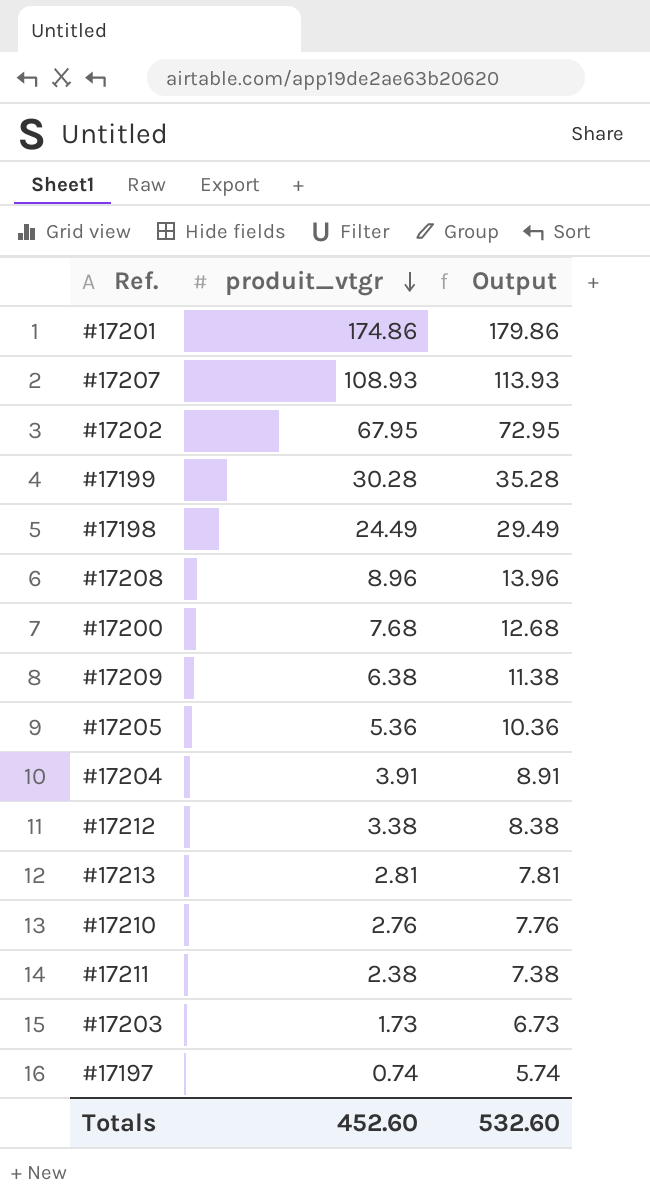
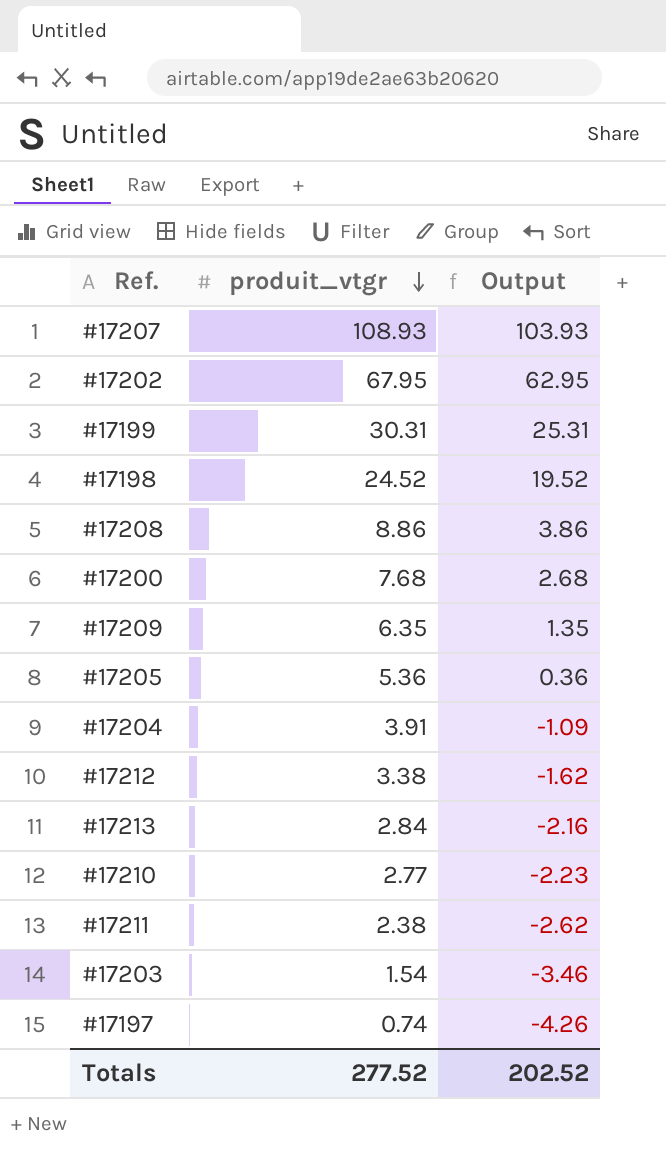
column Output | formula: [produit_vtgr] + 5 -> [produit_vtgr] - 5
row #17201: 174.86 | 179.86 -> none
#17199 | produit_vtgr: 30.28 -> 30.31
#17198 | produit_vtgr: 24.49 -> 24.52
#17208 | produit_vtgr: 8.96 -> 8.86
#17209 | produit_vtgr: 6.38 -> 6.35
#17213 | produit_vtgr: 2.81 -> 2.84
#17210 | produit_vtgr: 2.76 -> 2.77
#17203 | produit_vtgr: 1.73 -> 1.54
Totals | produit_vtgr: 452.60 -> 277.52
Totals | Output: 532.60 -> 202.52

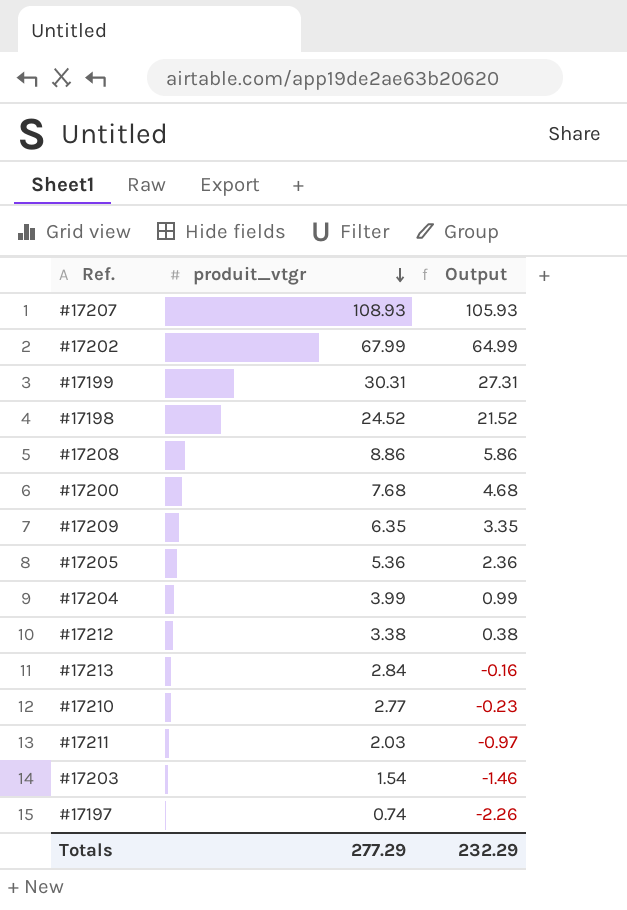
column Output | formula: [produit_vtgr] - 5 -> [produit_vtgr] - 3
#17202 | produit_vtgr: 67.95 -> 67.99
#17204 | produit_vtgr: 3.91 -> 3.99
#17211 | produit_vtgr: 2.38 -> 2.03
Totals | produit_vtgr: 277.52 -> 277.29
Totals | Output: 202.52 -> 232.29

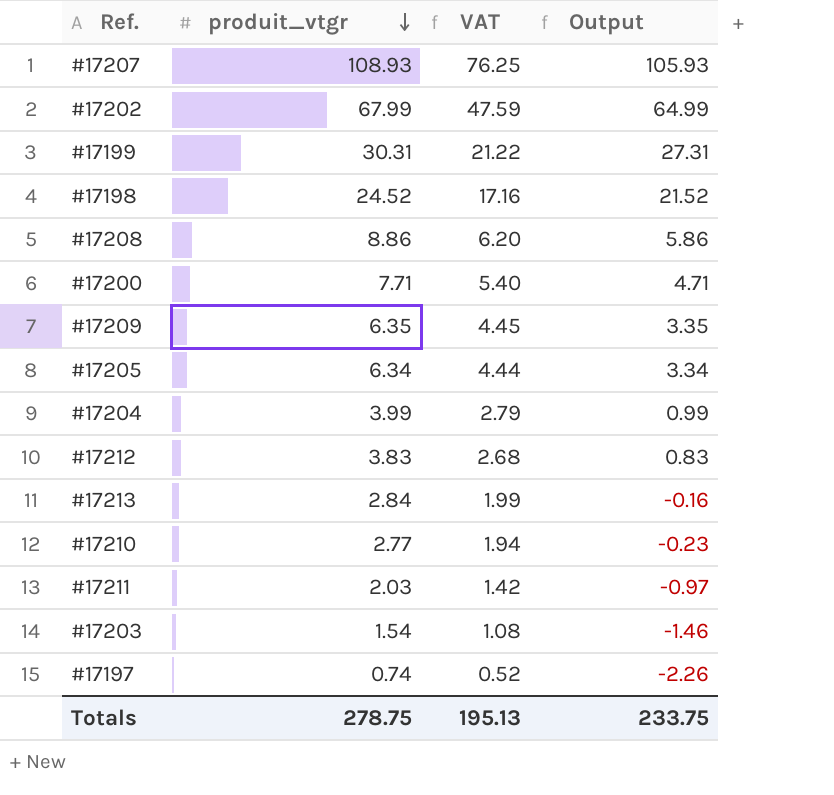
column VAT | formula: none -> [produit_vtgr] * 0.7
#17200 | produit_vtgr: 7.68 -> 7.71
#17200 | Output: 4.68 -> 4.71
#17205 | produit_vtgr: 5.36 -> 6.34
#17205 | Output: 2.36 -> 3.34
#17212 | produit_vtgr: 3.38 -> 3.83
#17212 | Output: 0.38 -> 0.83
Totals | produit_vtgr: 277.29 -> 278.75
Totals | Output: 232.29 -> 233.75

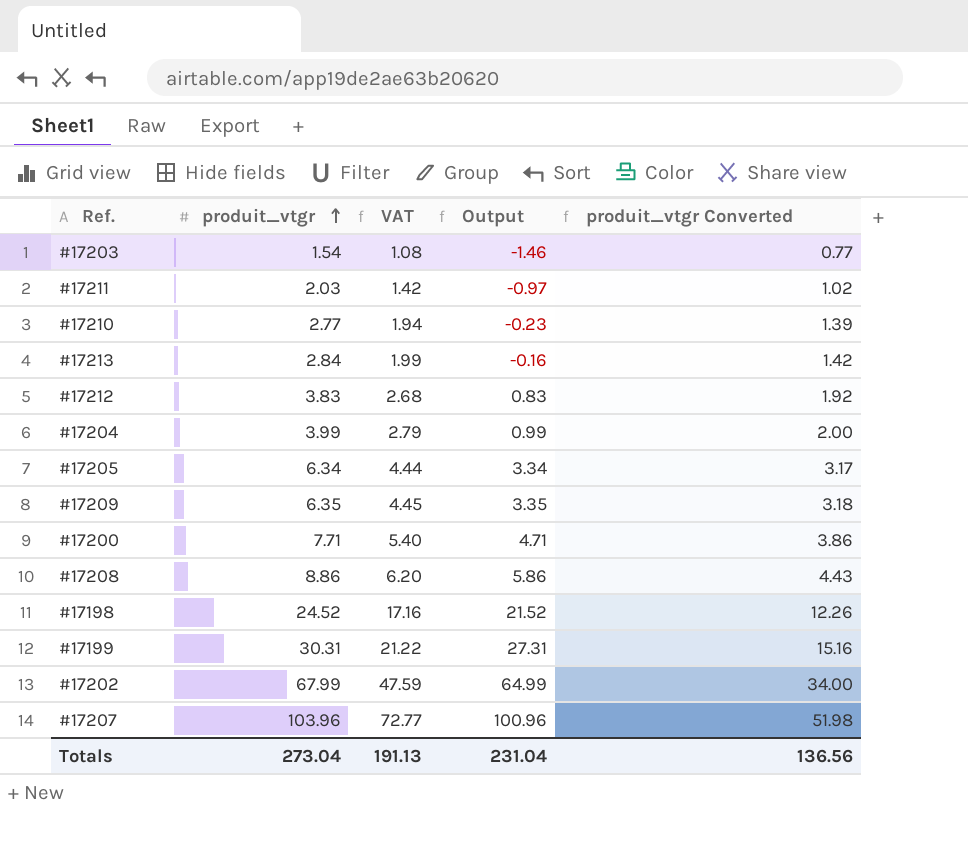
row order: produit_vtgr descending -> produit_vtgr ascending
column produit_vtgr Converted | formula: none -> [produit_vtgr] * 0.5
row #17197: 0.74 | 0.52 | -2.26 -> none
#17207 | produit_vtgr: 108.93 -> 103.96
#17207 | VAT: 76.25 -> 72.77
#17207 | Output: 105.93 -> 100.96
Totals | produit_vtgr: 278.75 -> 273.04
Totals | VAT: 195.13 -> 191.13
Totals | Output: 233.75 -> 231.04

